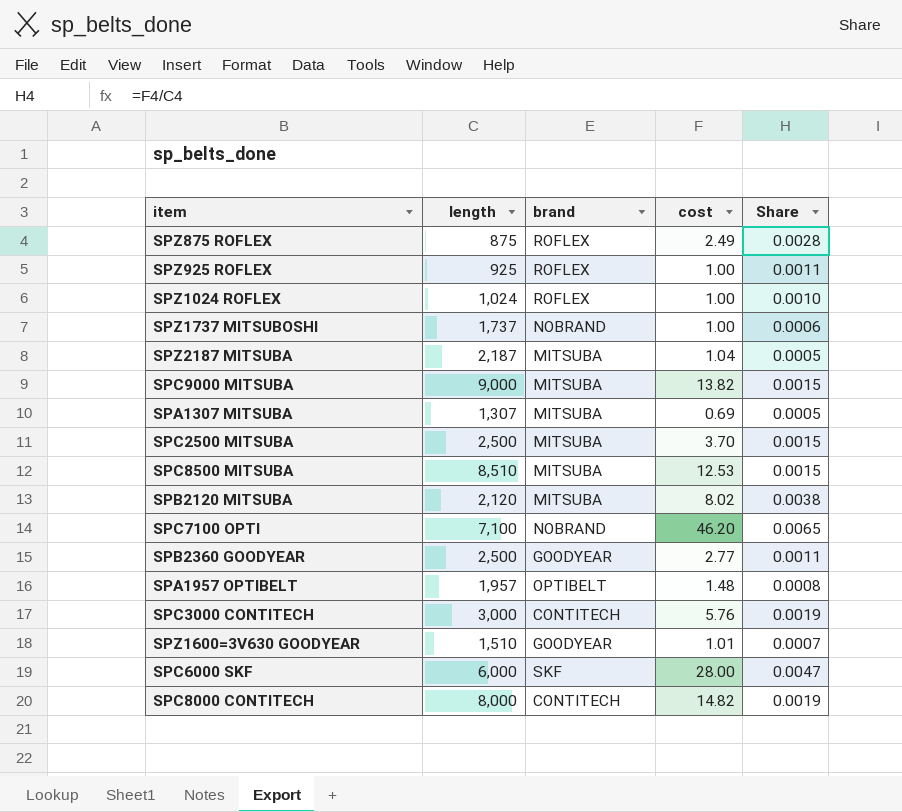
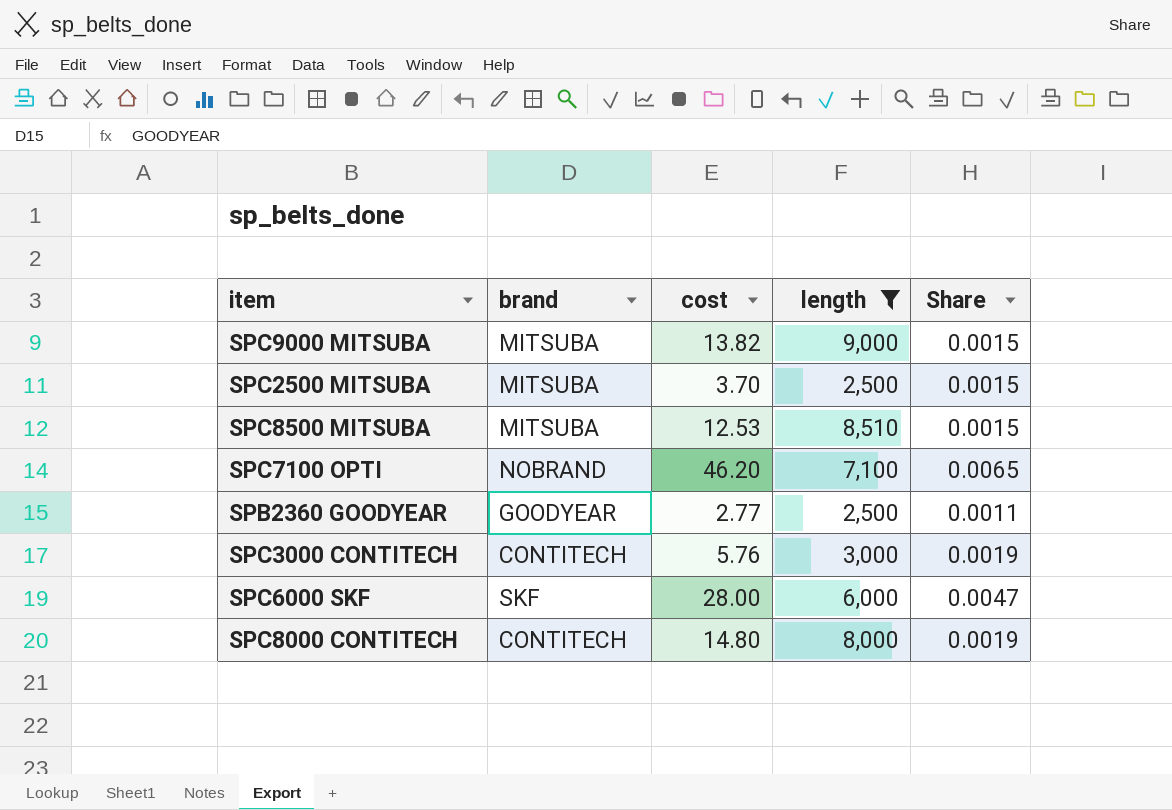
filter: none -> length >= 2,500
column length | position: 2 -> 4
SPC8000 CONTITECH | cost: 14.82 -> 14.80

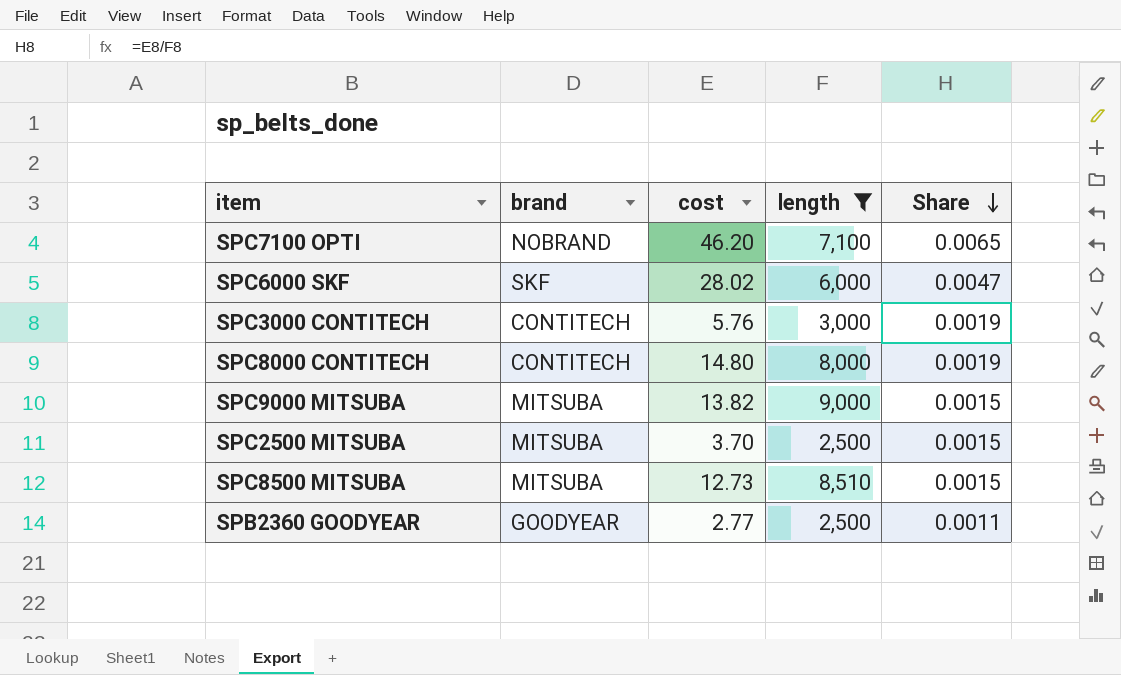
row order: none -> Share descending
SPC6000 SKF | cost: 28.00 -> 28.02
SPC8500 MITSUBA | cost: 12.53 -> 12.73

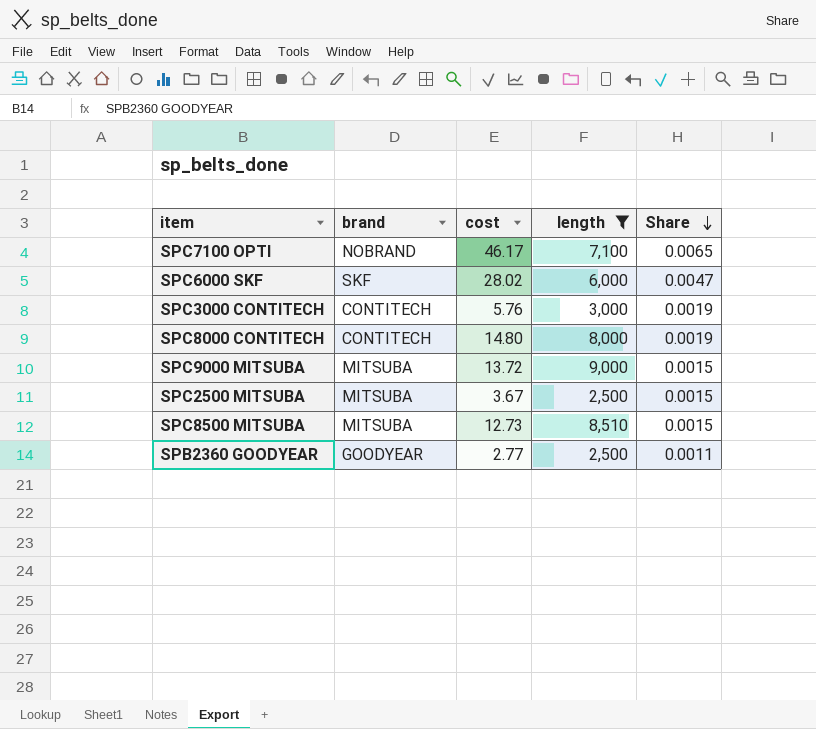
SPC7100 OPTI | cost: 46.20 -> 46.17
SPC9000 MITSUBA | cost: 13.82 -> 13.72
SPC2500 MITSUBA | cost: 3.70 -> 3.67

